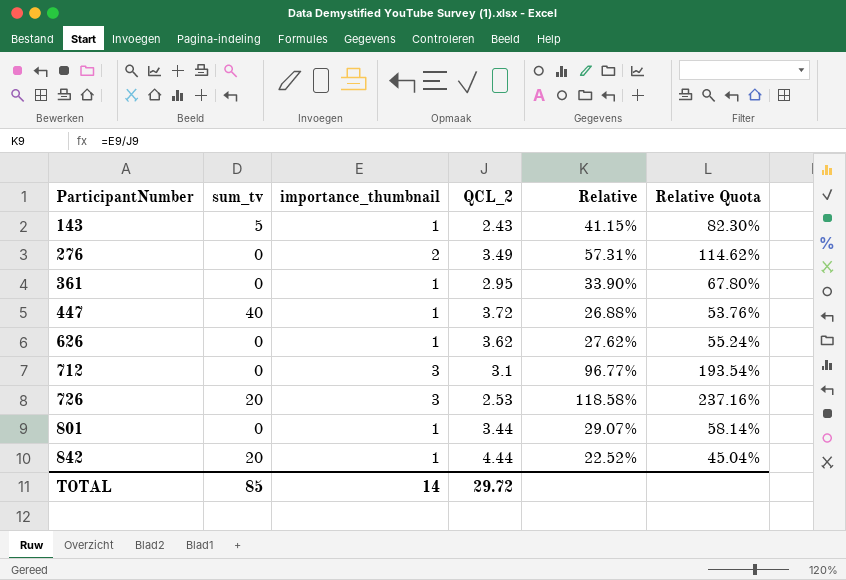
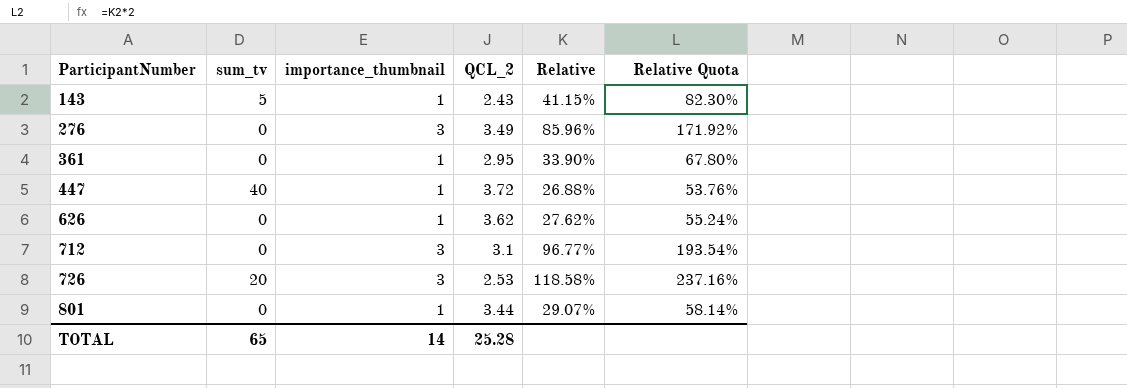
row 842: 20 | 1 | 4.44 | 22.52% | 45.04% -> none
276 | importance_thumbnail: 2 -> 3
276 | Relative: 57.31% -> 85.96%
276 | Relative Quota: 114.62% -> 171.92%
TOTAL | sum_tv: 85 -> 65
TOTAL | QCL_2: 29.72 -> 25.28

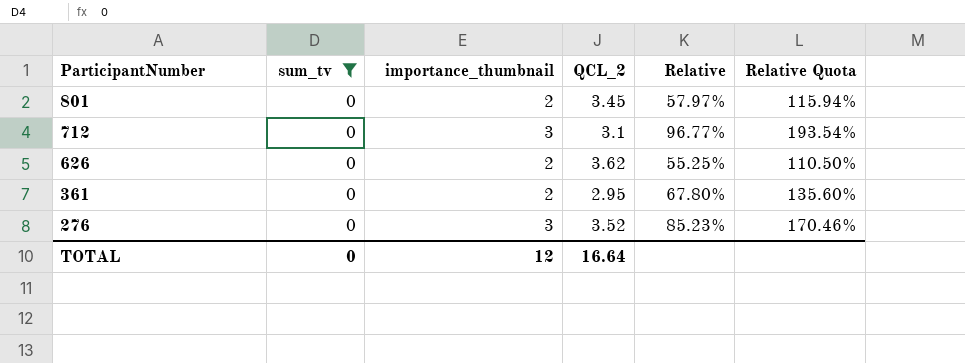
filter: none -> sum_tv = 0
row order: ParticipantNumber ascending -> ParticipantNumber descending
801 | importance_thumbnail: 1 -> 2
801 | QCL_2: 3.44 -> 3.45
801 | Relative: 29.07% -> 57.97%
801 | Relative Quota: 58.14% -> 115.94%
626 | importance_thumbnail: 1 -> 2
626 | Relative: 27.62% -> 55.25%
626 | Relative Quota: 55.24% -> 110.50%
361 | importance_thumbnail: 1 -> 2
361 | Relative: 33.90% -> 67.80%
361 | Relative Quota: 67.80% -> 135.60%
276 | QCL_2: 3.49 -> 3.52
276 | Relative: 85.96% -> 85.23%
276 | Relative Quota: 171.92% -> 170.46%
TOTAL | sum_tv: 65 -> 0
TOTAL | importance_thumbnail: 14 -> 12
TOTAL | QCL_2: 25.28 -> 16.64

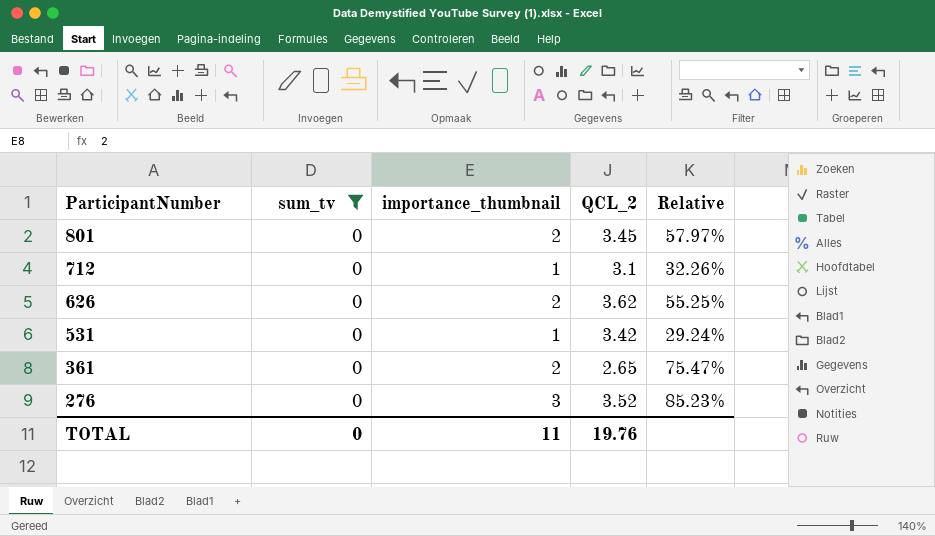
column Relative Quota | formula: [Relative] * 2 -> none
712 | importance_thumbnail: 3 -> 1
712 | Relative: 96.77% -> 32.26%
row 531: none -> 0 | 1 | 3.42 | 29.24%
361 | QCL_2: 2.95 -> 2.65
361 | Relative: 67.80% -> 75.47%
TOTAL | importance_thumbnail: 12 -> 11
TOTAL | QCL_2: 16.64 -> 19.76

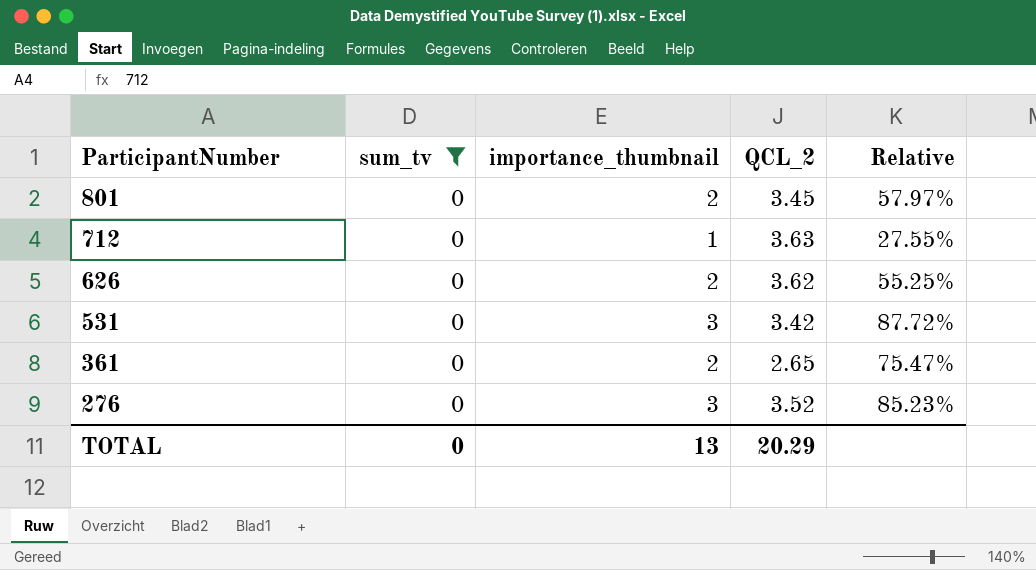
712 | QCL_2: 3.1 -> 3.63
712 | Relative: 32.26% -> 27.55%
531 | importance_thumbnail: 1 -> 3
531 | Relative: 29.24% -> 87.72%
TOTAL | importance_thumbnail: 11 -> 13
TOTAL | QCL_2: 19.76 -> 20.29

